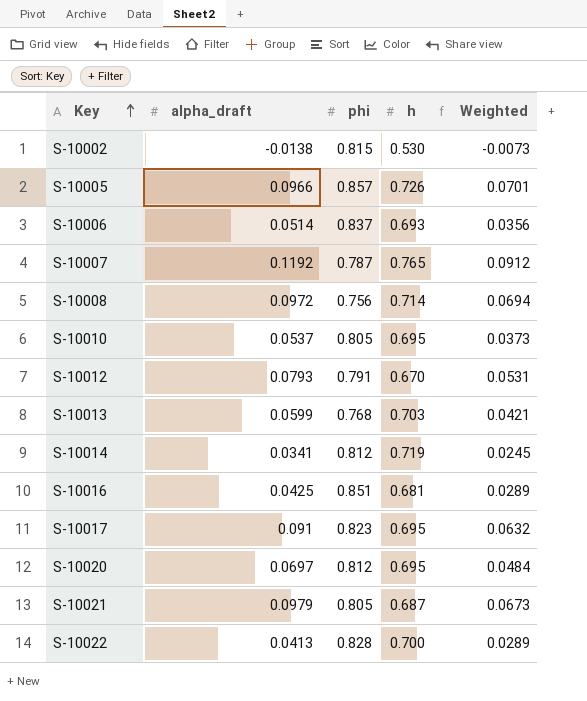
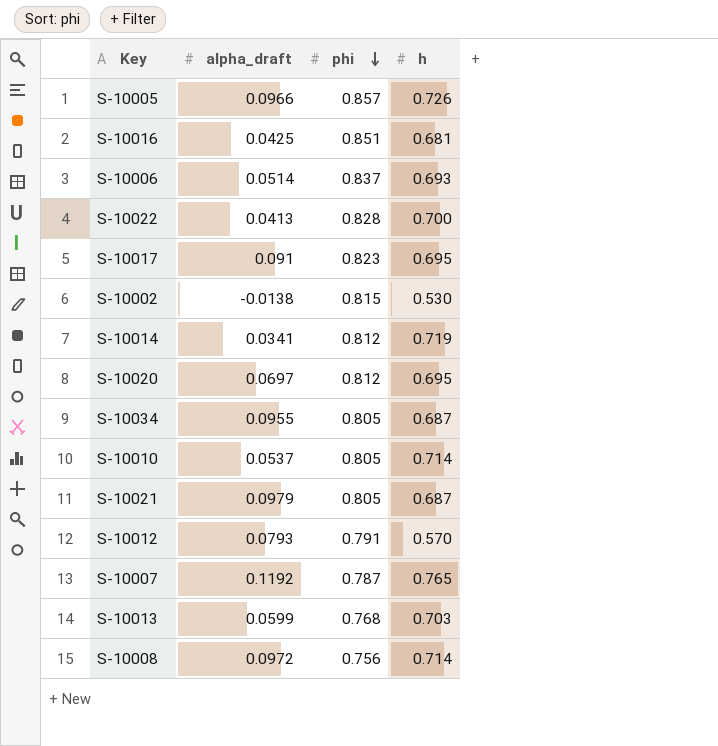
row order: Key ascending -> phi descending
column Weighted | formula: [alpha_draft] * [h] -> none
row S-10034: none -> 0.0955 | 0.805 | 0.687
S-10010 | h: 0.695 -> 0.714
S-10012 | h: 0.670 -> 0.570

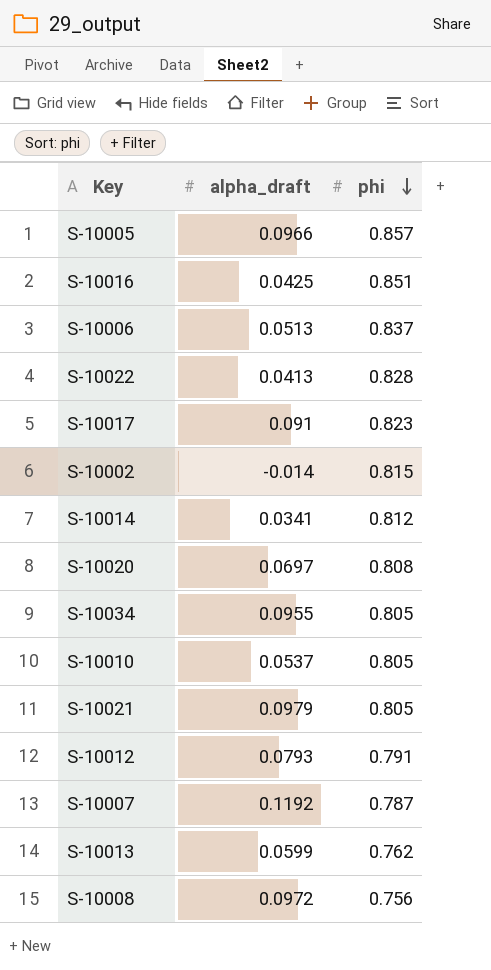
column h | position: 4 -> none
S-10006 | alpha_draft: 0.0514 -> 0.0513
S-10002 | alpha_draft: -0.0138 -> -0.014
S-10020 | phi: 0.812 -> 0.808
S-10013 | phi: 0.768 -> 0.762

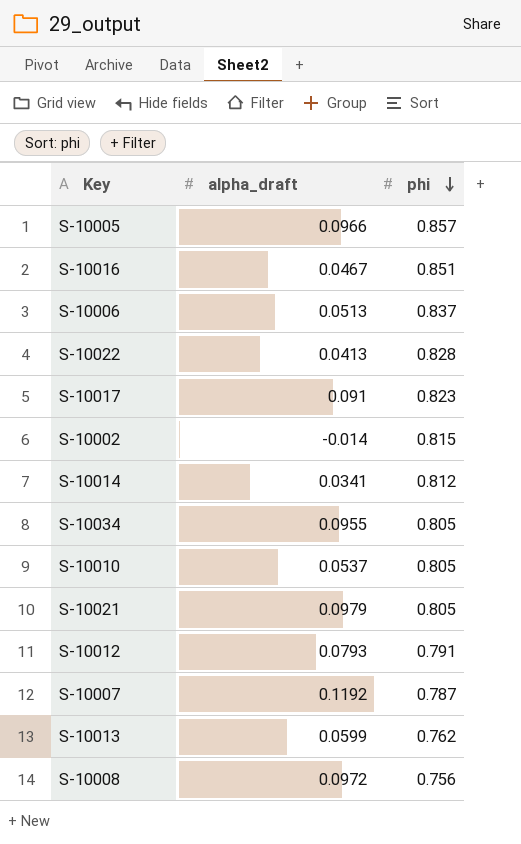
row S-10020: 0.0697 | 0.808 -> none
S-10016 | alpha_draft: 0.0425 -> 0.0467

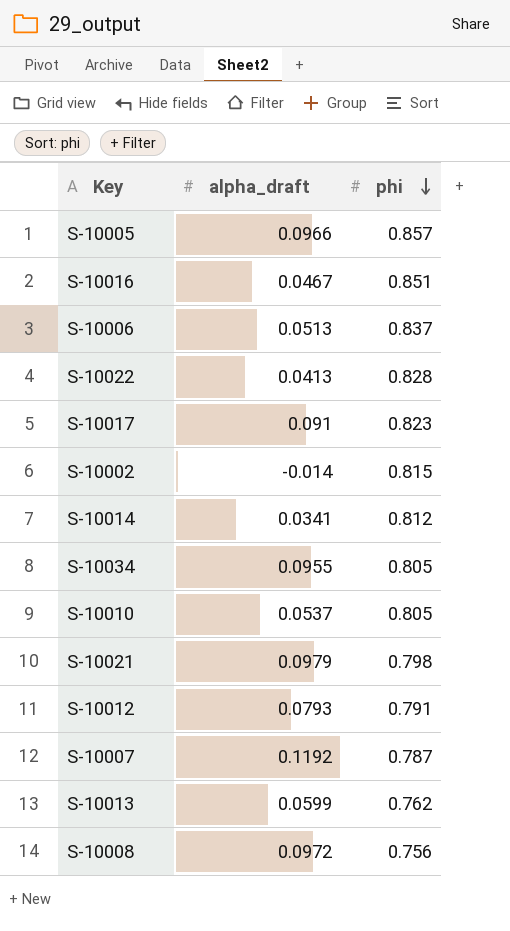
S-10021 | phi: 0.805 -> 0.798

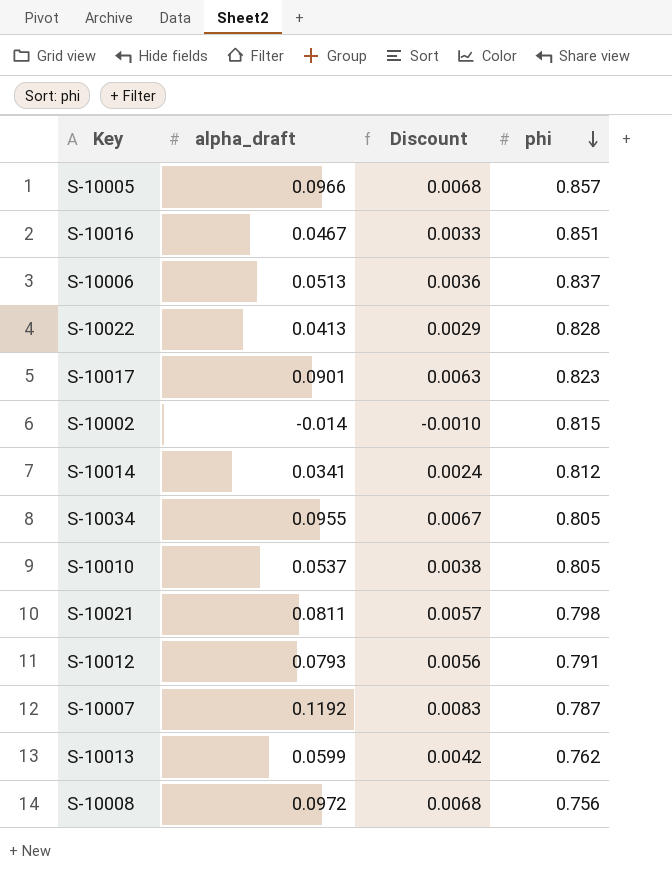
column Discount | formula: none -> [alpha_draft] * 0.07
S-10017 | alpha_draft: 0.091 -> 0.0901
S-10021 | alpha_draft: 0.0979 -> 0.0811

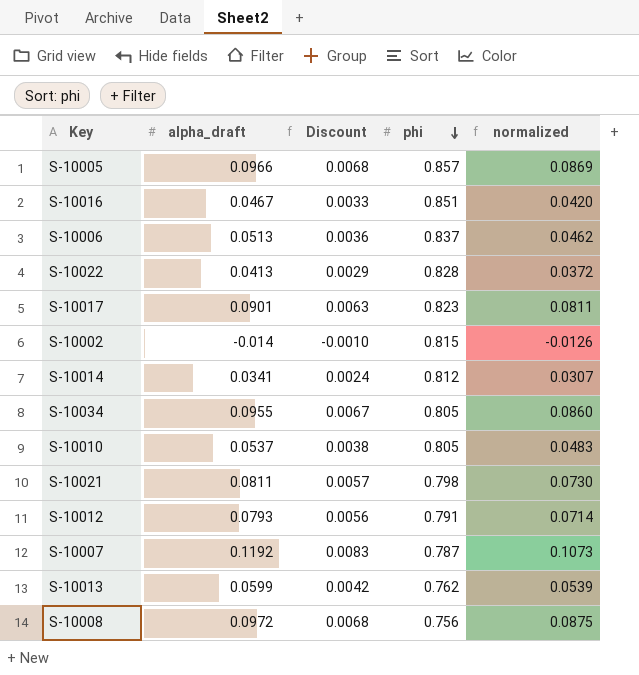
column normalized | formula: none -> [alpha_draft] * 0.9

